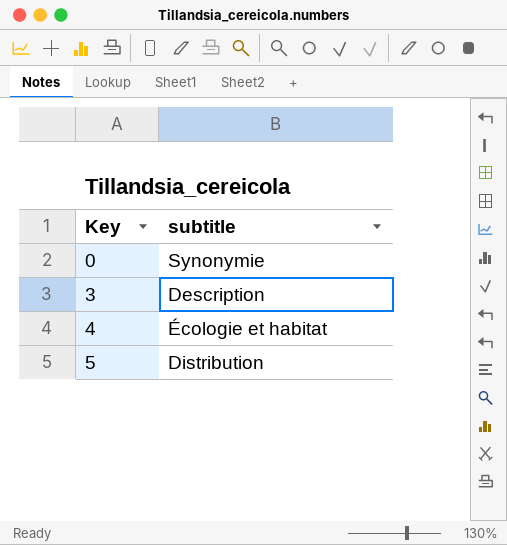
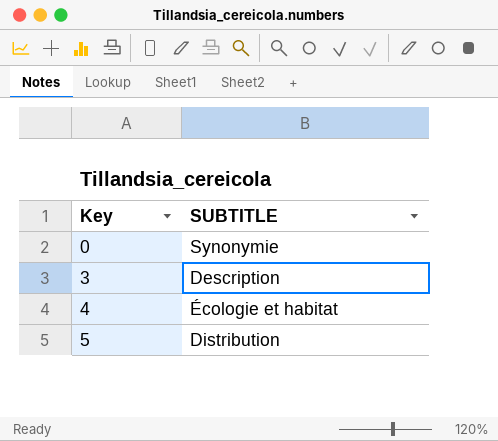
column name: subtitle -> SUBTITLE

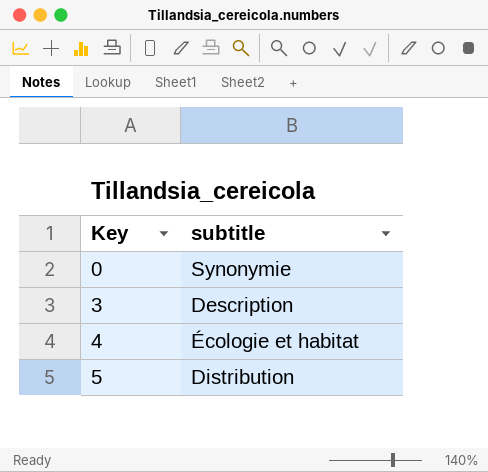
column name: SUBTITLE -> subtitle

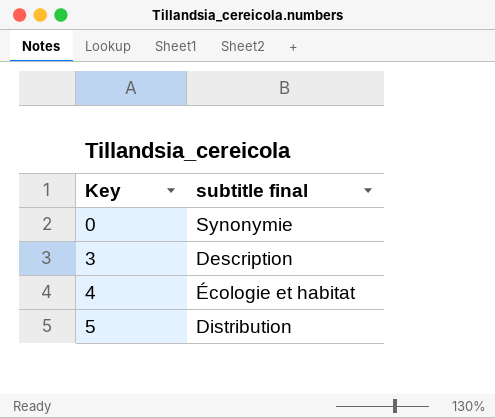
column name: subtitle -> subtitle final

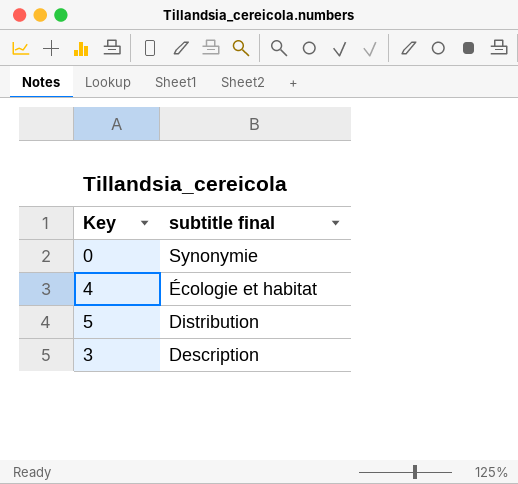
row order: Key ascending -> subtitle final descending

